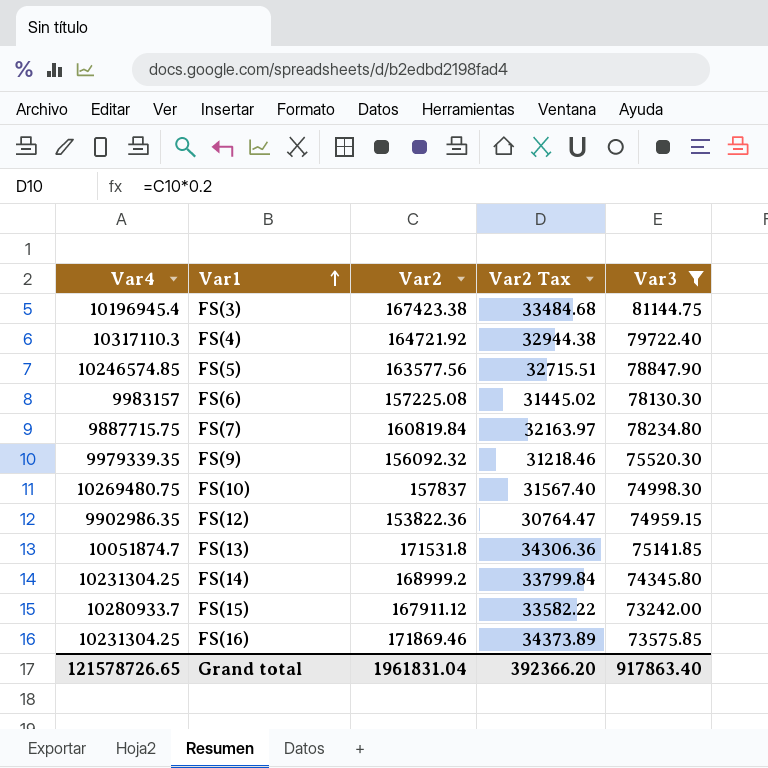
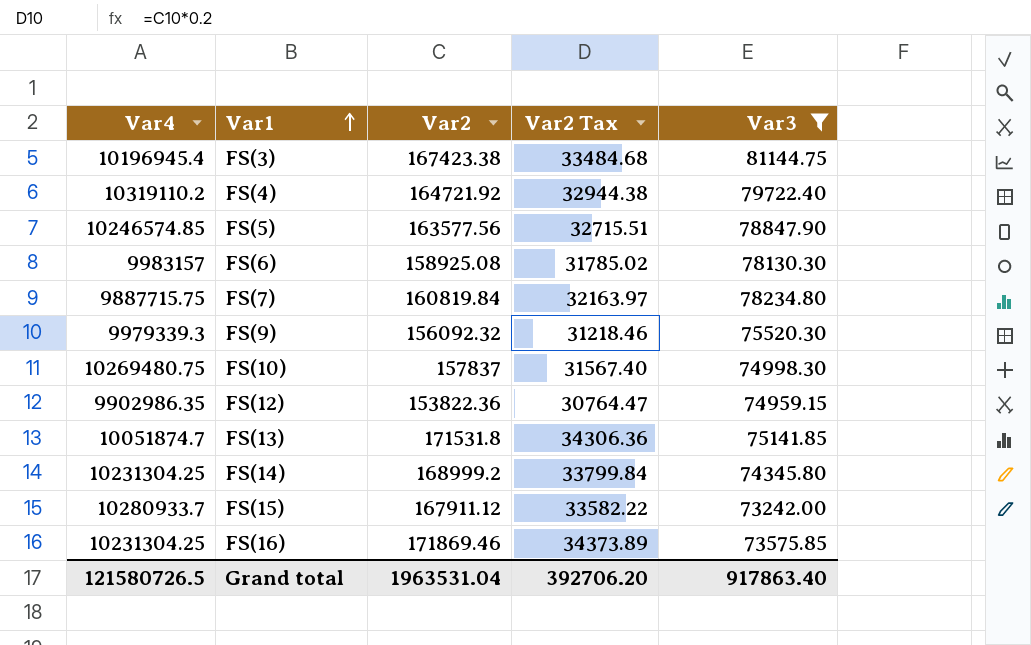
FS(4) | Var4: 10317110.3 -> 10319110.2
FS(6) | Var2: 157225.08 -> 158925.08
FS(6) | Var2 Tax: 31445.02 -> 31785.02
FS(9) | Var4: 9979339.35 -> 9979339.3
Grand total | Var4: 121578726.65 -> 121580726.5
Grand total | Var2: 1961831.04 -> 1963531.04
Grand total | Var2 Tax: 392366.20 -> 392706.20

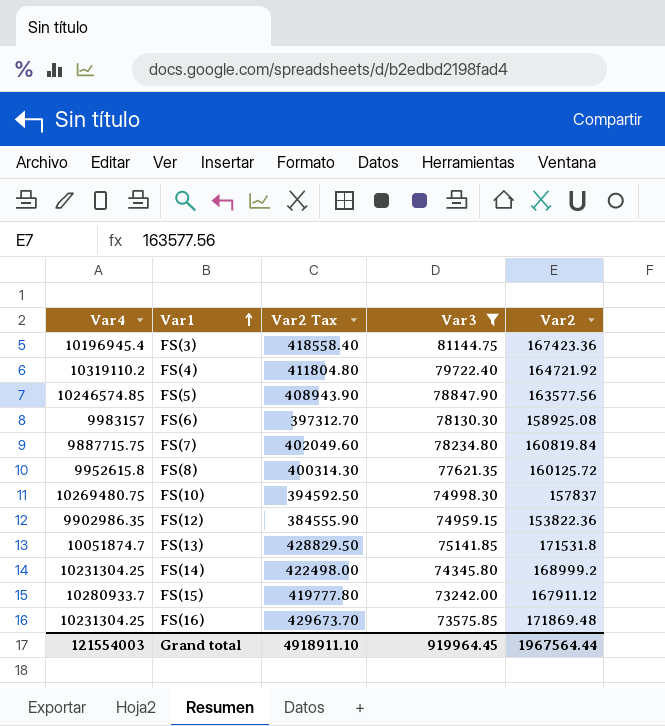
column Var2 Tax | formula: [Var2] * 0.2 -> [Var2] * 2.5
column Var2 | position: 3 -> 5
row FS(9): 9979339.3 | 156092.32 | 31218.46 | 75520.30 -> none
FS(3) | Var2: 167423.38 -> 167423.36
row FS(8): none -> 9952615.8 | 400314.30 | 77621.35 | 160125.72
FS(16) | Var2: 171869.46 -> 171869.48
Grand total | Var4: 121580726.5 -> 121554003
Grand total | Var2 Tax: 392706.20 -> 4918911.10
Grand total | Var3: 917863.40 -> 919964.45
Grand total | Var2: 1963531.04 -> 1967564.44

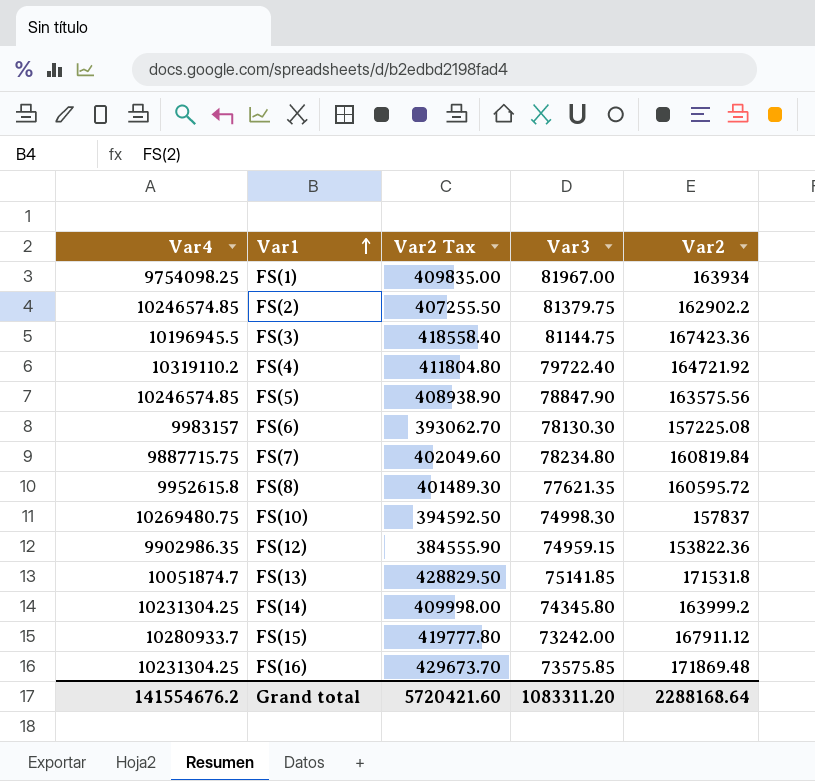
filter: Var3 <= 81144.75 -> none
FS(3) | Var4: 10196945.4 -> 10196945.5
FS(5) | Var2 Tax: 408943.90 -> 408938.90
FS(5) | Var2: 163577.56 -> 163575.56
FS(6) | Var2 Tax: 397312.70 -> 393062.70
FS(6) | Var2: 158925.08 -> 157225.08
FS(8) | Var2 Tax: 400314.30 -> 401489.30
FS(8) | Var2: 160125.72 -> 160595.72
FS(14) | Var2 Tax: 422498.00 -> 409998.00
FS(14) | Var2: 168999.2 -> 163999.2
Grand total | Var4: 121554003 -> 141554676.2
Grand total | Var2 Tax: 4918911.10 -> 5720421.60
Grand total | Var3: 919964.45 -> 1083311.20
Grand total | Var2: 1967564.44 -> 2288168.64

